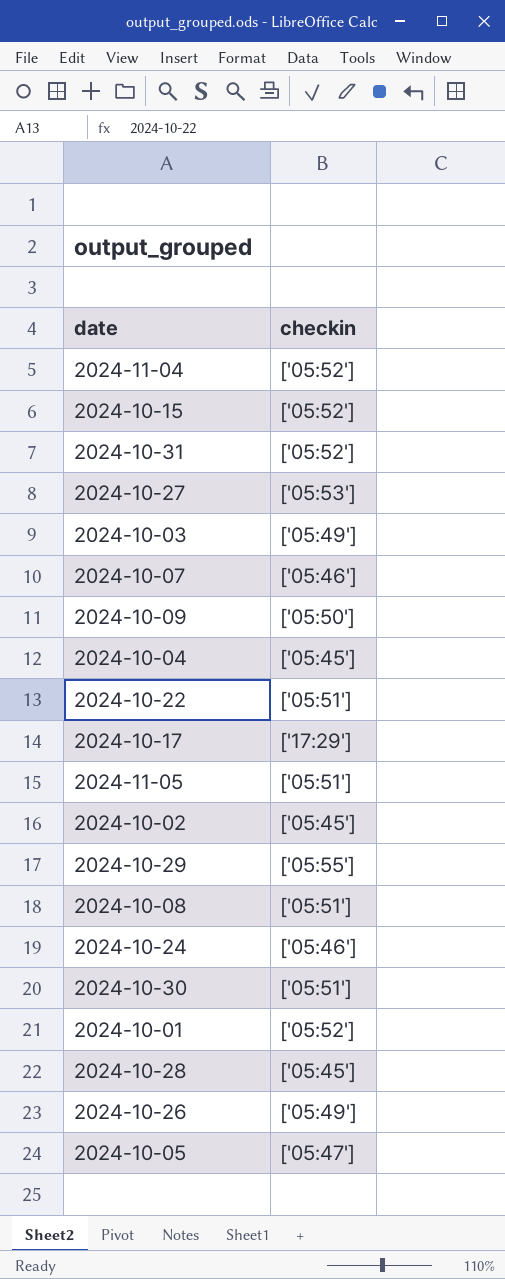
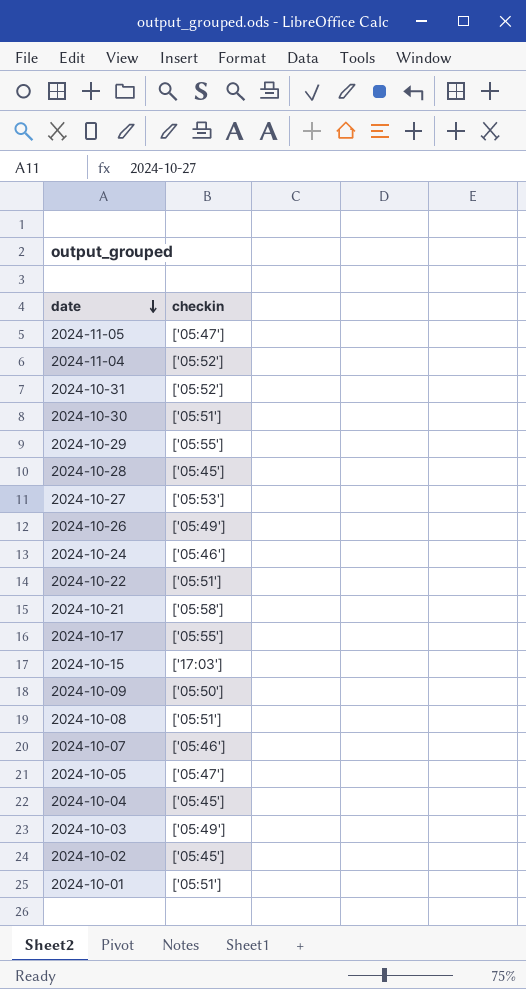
row order: none -> date descending
2024-11-05 | checkin: ['05:51'] -> ['05:47']
row 2024-10-21: none -> ['05:58']
2024-10-17 | checkin: ['17:29'] -> ['05:55']
2024-10-15 | checkin: ['05:52'] -> ['17:03']
2024-10-01 | checkin: ['05:52'] -> ['05:51']

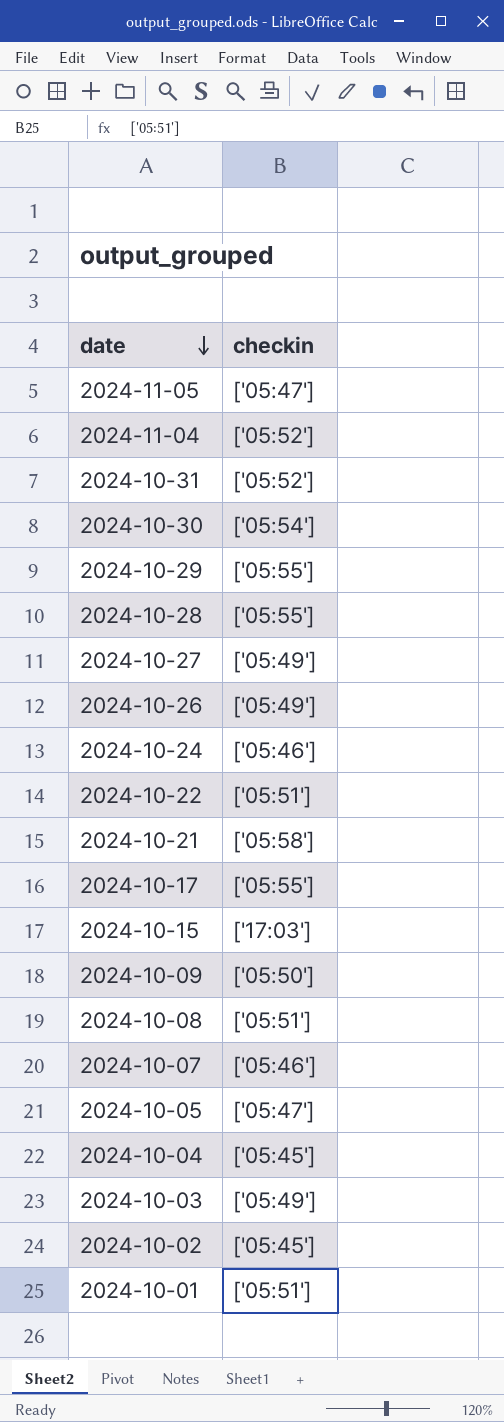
2024-10-30 | checkin: ['05:51'] -> ['05:54']
2024-10-28 | checkin: ['05:45'] -> ['05:55']
2024-10-27 | checkin: ['05:53'] -> ['05:49']

